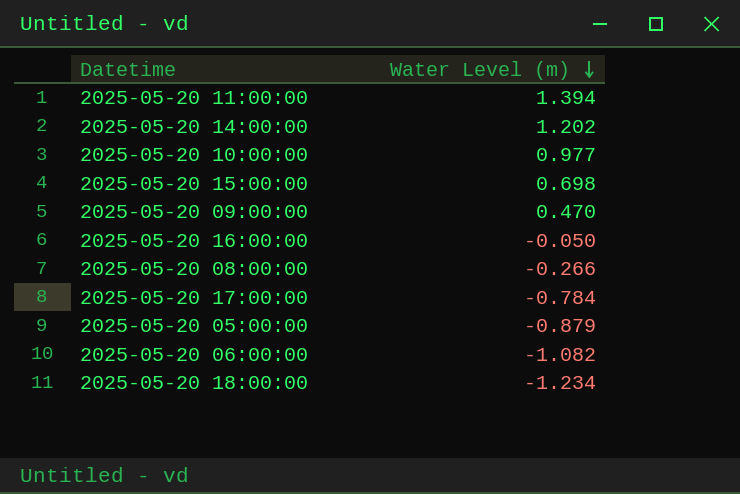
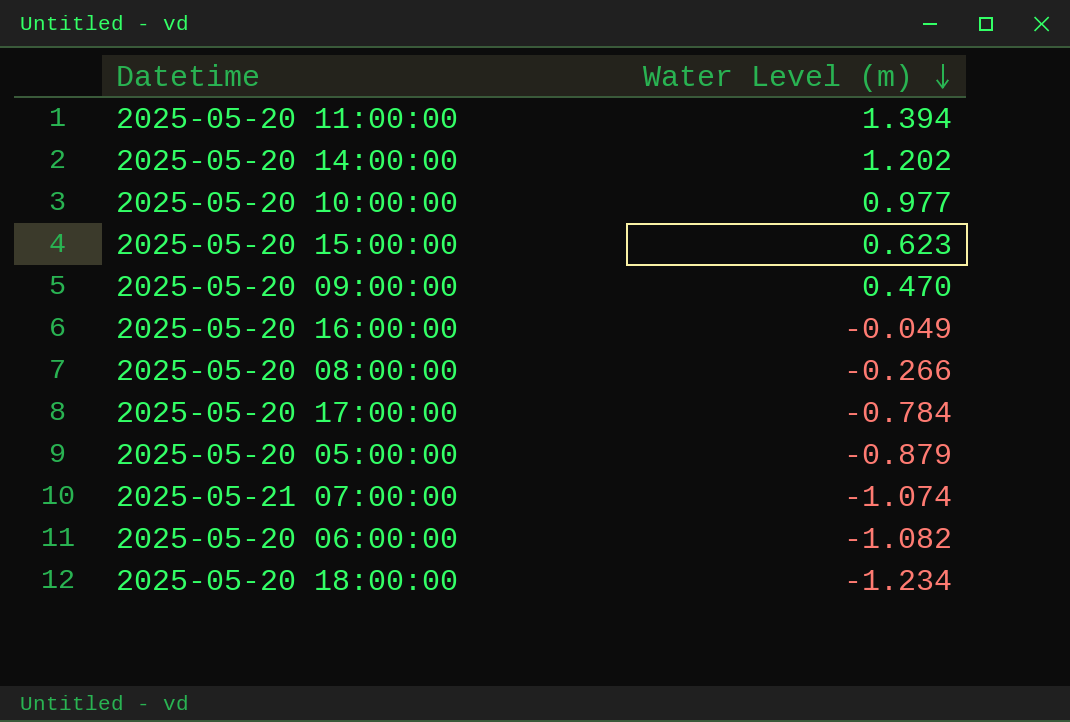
2025-05-20 15:00:00 | Water Level (m): 0.698 -> 0.623
2025-05-20 16:00:00 | Water Level (m): -0.050 -> -0.049
row 2025-05-21 07:00:00: none -> -1.074

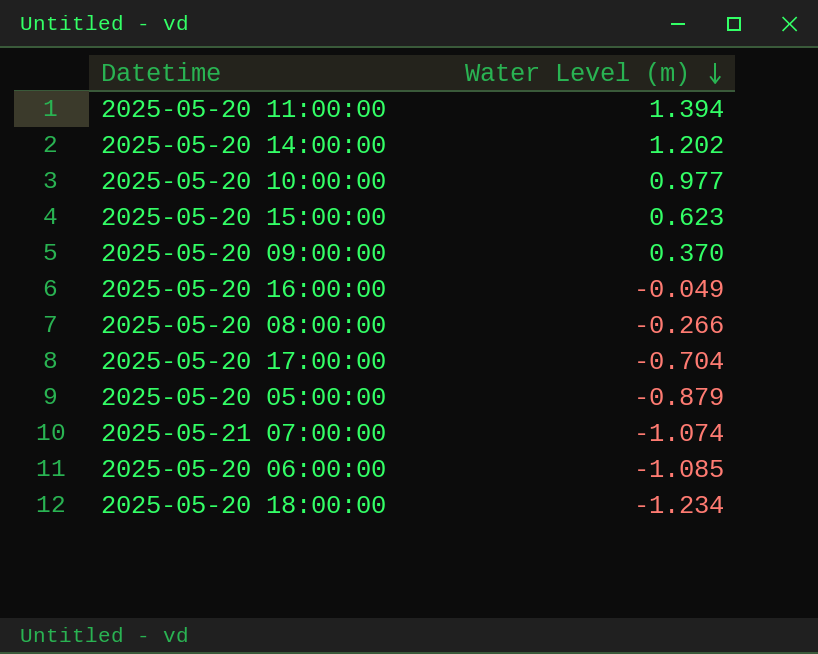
2025-05-20 09:00:00 | Water Level (m): 0.470 -> 0.370
2025-05-20 17:00:00 | Water Level (m): -0.784 -> -0.704
2025-05-20 06:00:00 | Water Level (m): -1.082 -> -1.085

